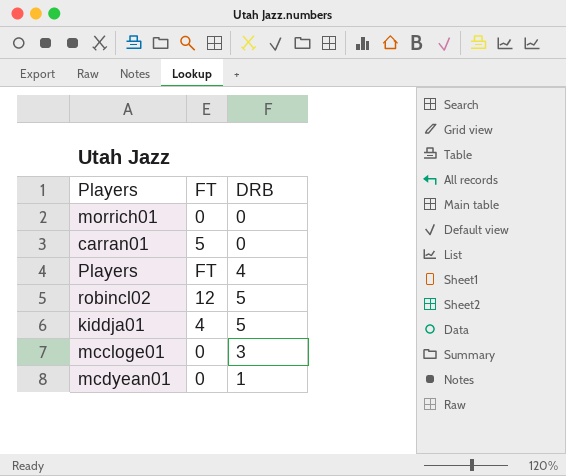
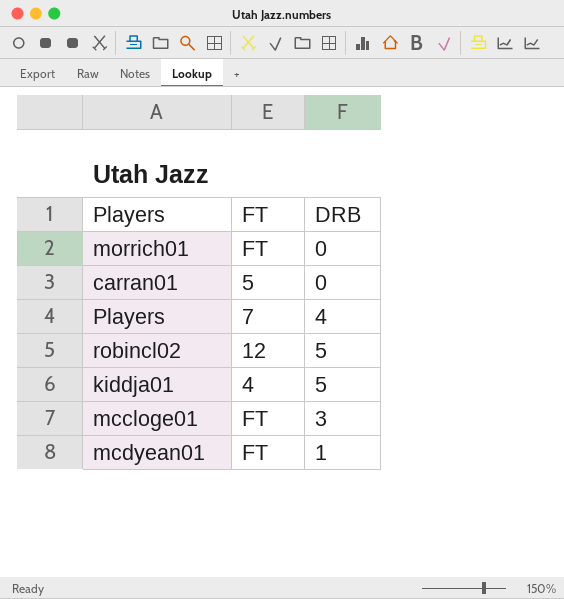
morrich01 | FT: 0 -> FT
Players | FT: FT -> 7
mccloge01 | FT: 0 -> FT
mcdyean01 | FT: 0 -> FT

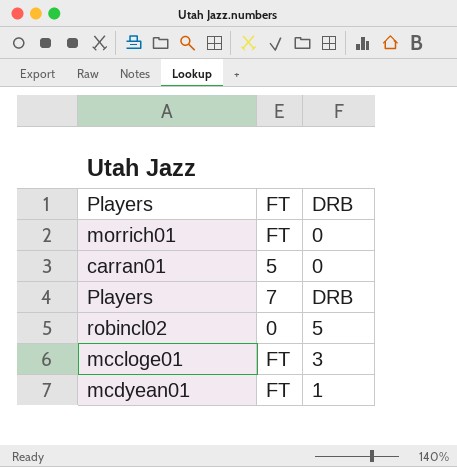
row kiddja01: 4 | 5 -> none
Players | DRB: 4 -> DRB
robincl02 | FT: 12 -> 0

